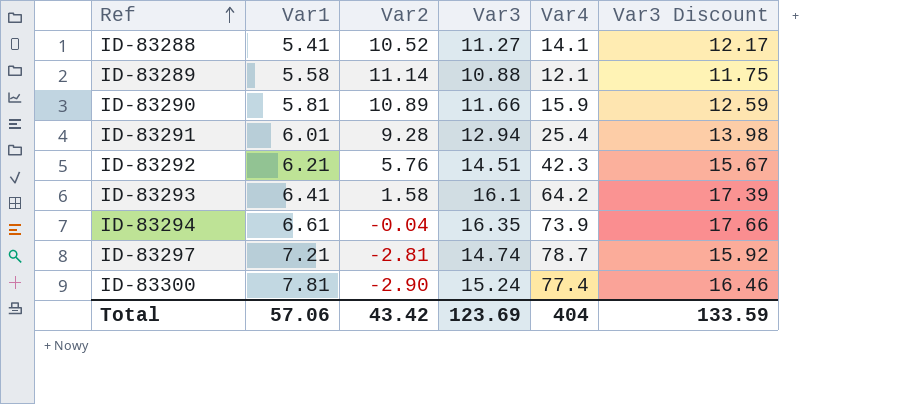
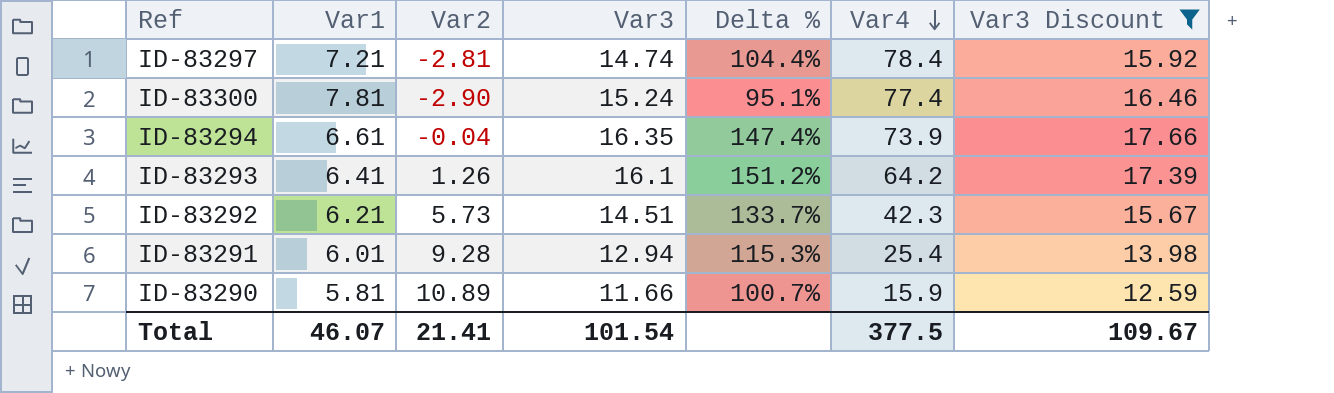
filter: none -> Var3 Discount >= 12.59
row order: Ref ascending -> Var4 descending
column Delta % | formula: none -> ([Var3] - [Var1]) / [Var1]
ID-83297 | Var4: 78.7 -> 78.4
ID-83293 | Var2: 1.58 -> 1.26
ID-83292 | Var2: 5.76 -> 5.73
Total | Var1: 57.06 -> 46.07
Total | Var2: 43.42 -> 21.41
Total | Var3: 123.69 -> 101.54
Total | Var4: 404 -> 377.5
Total | Var3 Discount: 133.59 -> 109.67

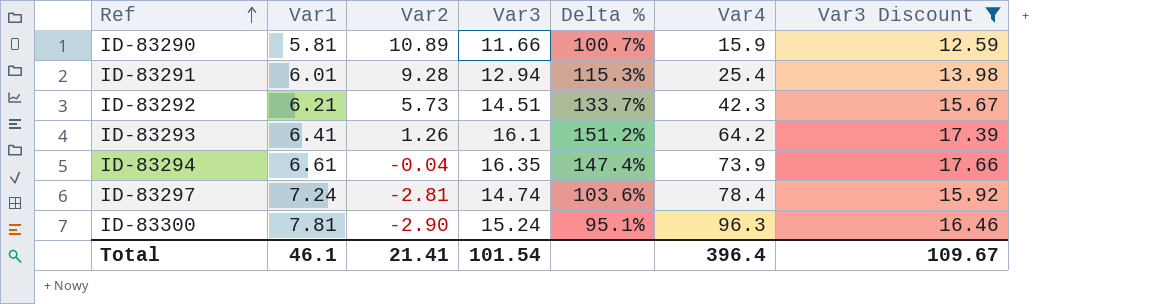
row order: Var4 descending -> Ref ascending
ID-83297 | Var1: 7.21 -> 7.24
ID-83297 | Delta %: 104.4% -> 103.6%
ID-83300 | Var4: 77.4 -> 96.3
Total | Var1: 46.07 -> 46.1
Total | Var4: 377.5 -> 396.4

